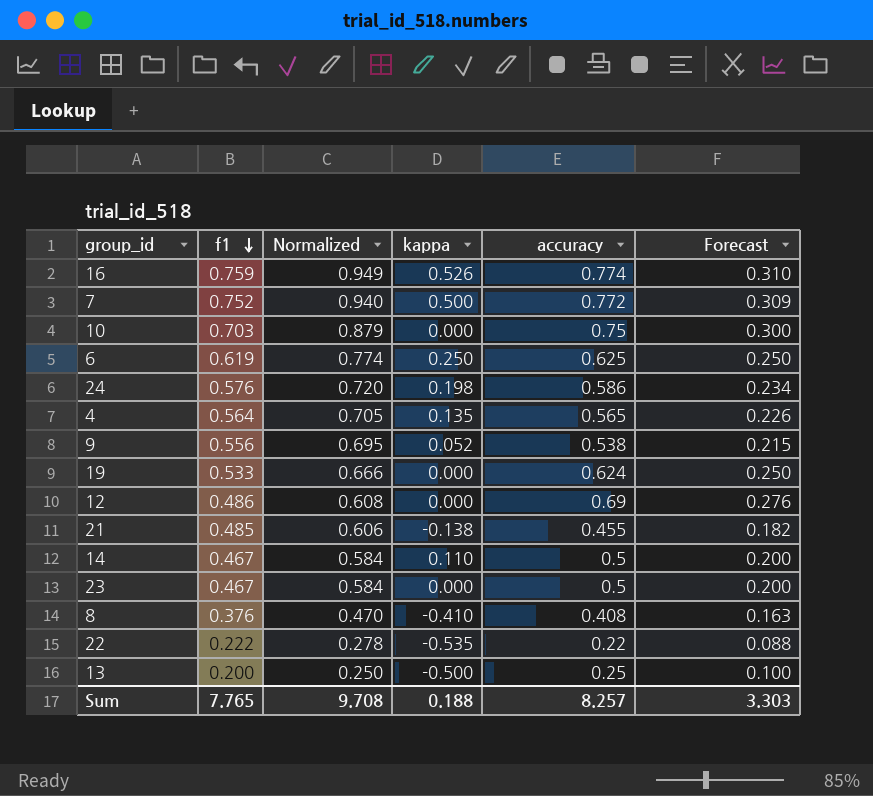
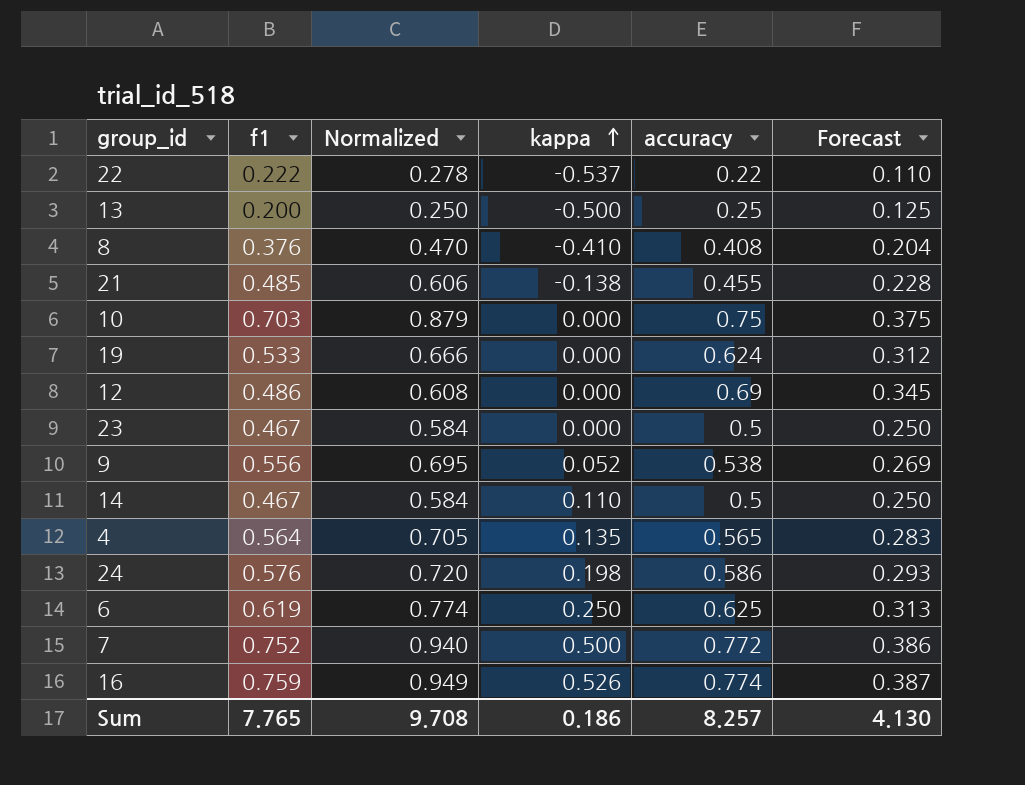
row order: f1 descending -> kappa ascending
column Forecast | formula: [accuracy] * 0.4 -> [accuracy] * 0.5
22 | kappa: -0.535 -> -0.537
Sum | kappa: 0.188 -> 0.186
Sum | Forecast: 3.303 -> 4.130

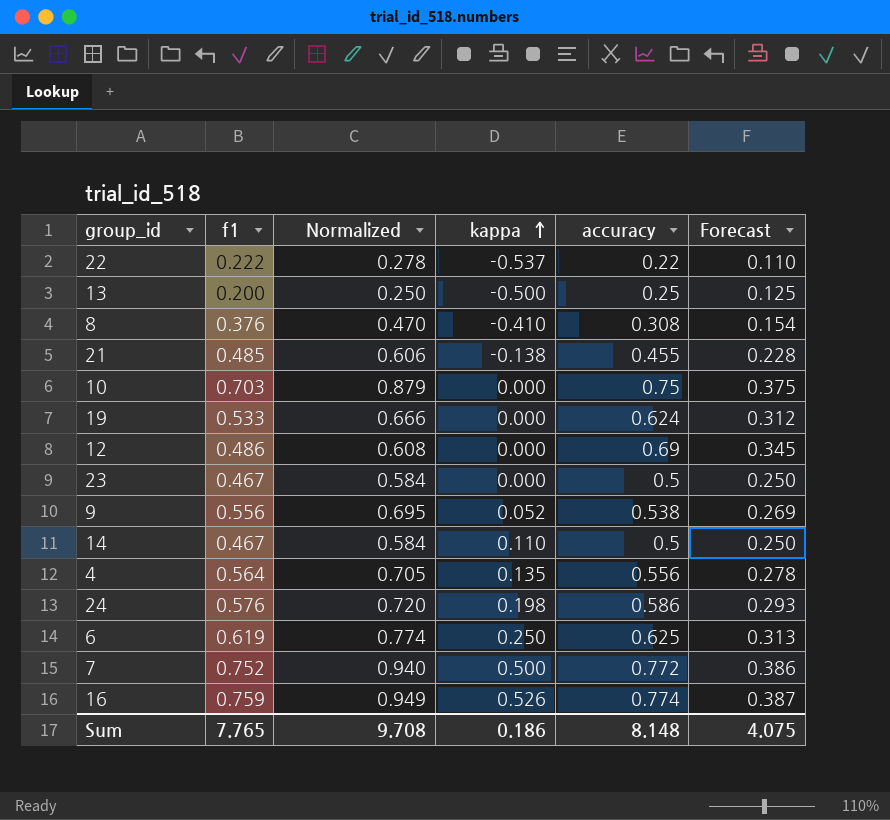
8 | accuracy: 0.408 -> 0.308
8 | Forecast: 0.204 -> 0.154
4 | accuracy: 0.565 -> 0.556
4 | Forecast: 0.283 -> 0.278
Sum | accuracy: 8.257 -> 8.148
Sum | Forecast: 4.130 -> 4.075

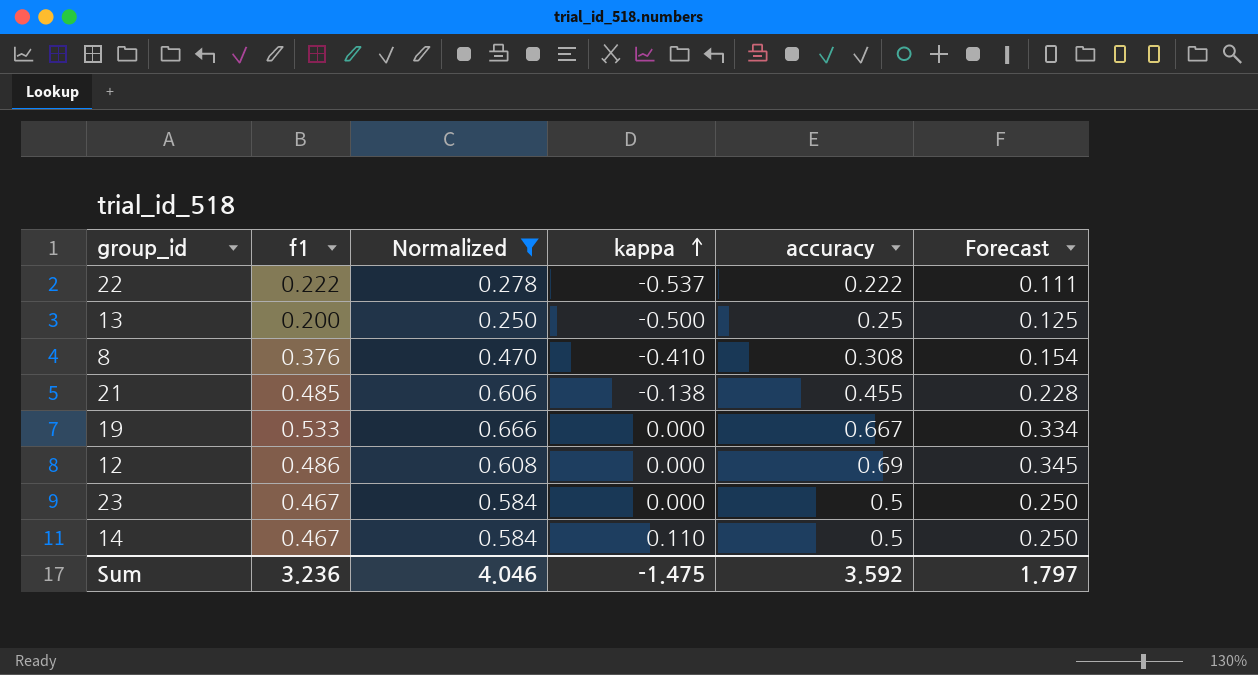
filter: none -> Normalized <= 0.666
22 | accuracy: 0.22 -> 0.222
22 | Forecast: 0.110 -> 0.111
19 | accuracy: 0.624 -> 0.667
19 | Forecast: 0.312 -> 0.334
Sum | f1: 7.765 -> 3.236
Sum | Normalized: 9.708 -> 4.046
Sum | kappa: 0.186 -> -1.475
Sum | accuracy: 8.148 -> 3.592
Sum | Forecast: 4.075 -> 1.797

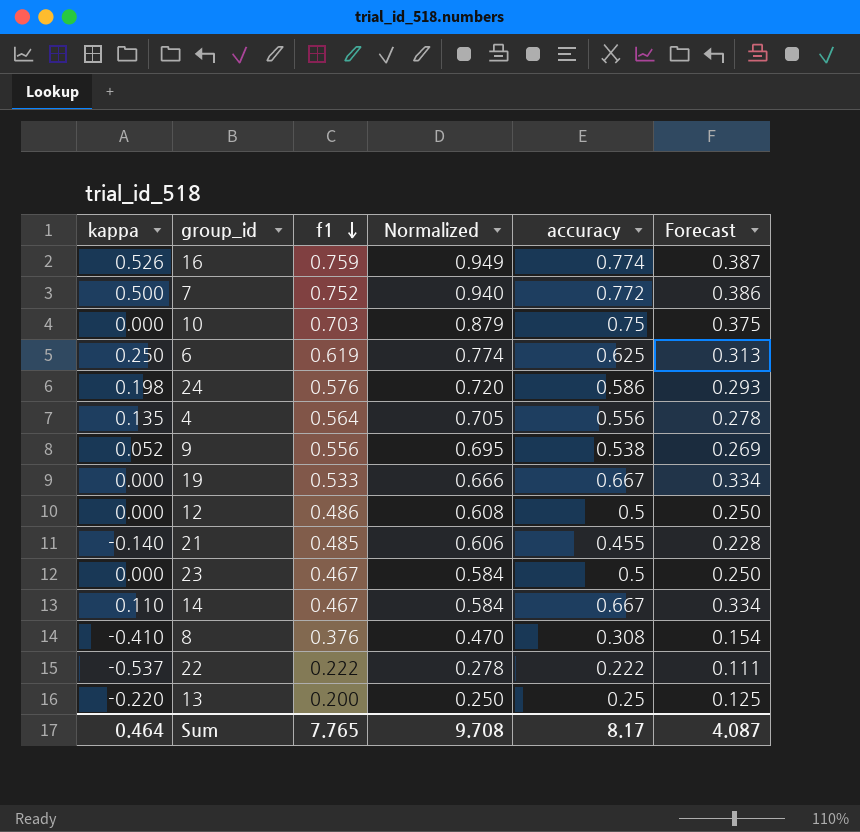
filter: Normalized <= 0.666 -> none
row order: kappa ascending -> f1 descending
column kappa | position: 4 -> 1
12 | accuracy: 0.69 -> 0.5
12 | Forecast: 0.345 -> 0.250
21 | kappa: -0.138 -> -0.140
14 | accuracy: 0.5 -> 0.667
14 | Forecast: 0.250 -> 0.334
13 | kappa: -0.500 -> -0.220
Sum | kappa: -1.475 -> 0.464
Sum | f1: 3.236 -> 7.765
Sum | Normalized: 4.046 -> 9.708
Sum | accuracy: 3.592 -> 8.17
Sum | Forecast: 1.797 -> 4.087

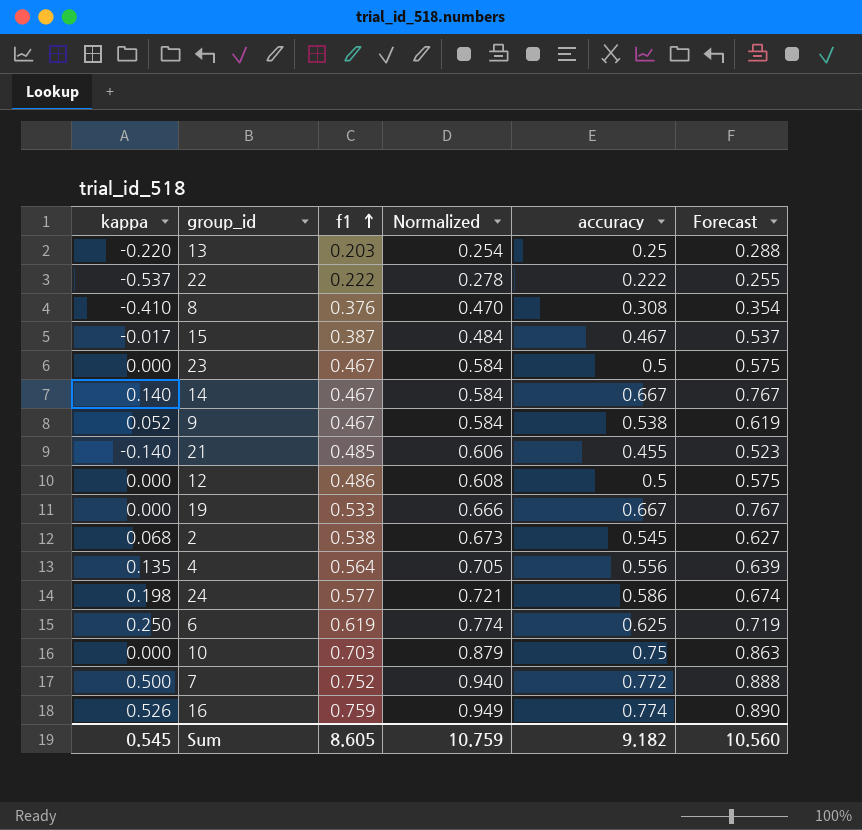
row order: f1 descending -> f1 ascending
column Forecast | formula: [accuracy] * 0.5 -> [accuracy] * 1.15
13 | f1: 0.200 -> 0.203
13 | Normalized: 0.250 -> 0.254
row 15: none -> -0.017 | 0.387 | 0.484 | 0.467 | 0.537
14 | kappa: 0.110 -> 0.140
9 | f1: 0.556 -> 0.467
9 | Normalized: 0.695 -> 0.584
row 2: none -> 0.068 | 0.538 | 0.673 | 0.545 | 0.627
24 | f1: 0.576 -> 0.577
24 | Normalized: 0.720 -> 0.721
Sum | kappa: 0.464 -> 0.545
Sum | f1: 7.765 -> 8.605
Sum | Normalized: 9.708 -> 10.759
Sum | accuracy: 8.17 -> 9.182
Sum | Forecast: 4.087 -> 10.560

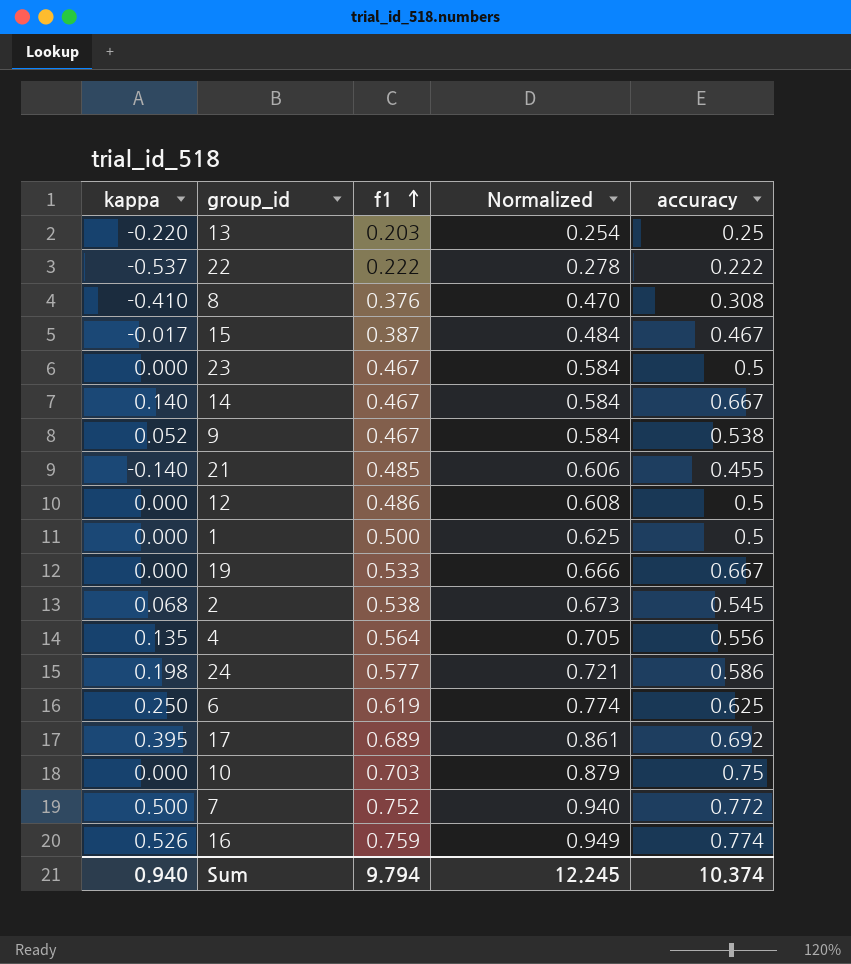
column Forecast | formula: [accuracy] * 1.15 -> none
row 1: none -> 0.000 | 0.500 | 0.625 | 0.5
row 17: none -> 0.395 | 0.689 | 0.861 | 0.692
Sum | kappa: 0.545 -> 0.940
Sum | f1: 8.605 -> 9.794
Sum | Normalized: 10.759 -> 12.245
Sum | accuracy: 9.182 -> 10.374

